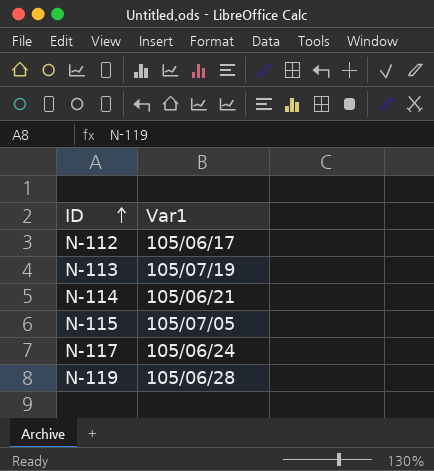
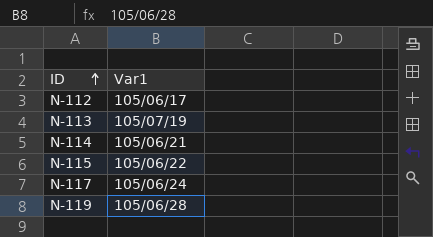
N-115 | Var1: 105/07/05 -> 105/06/22

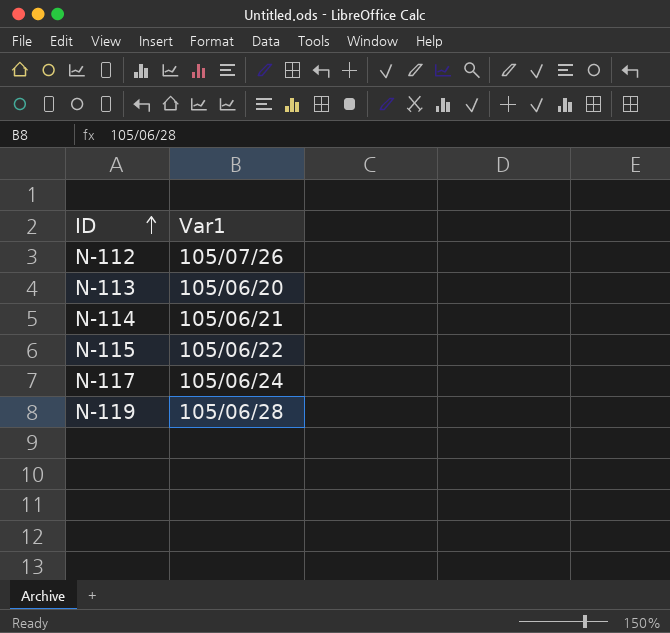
N-112 | Var1: 105/06/17 -> 105/07/26
N-113 | Var1: 105/07/19 -> 105/06/20

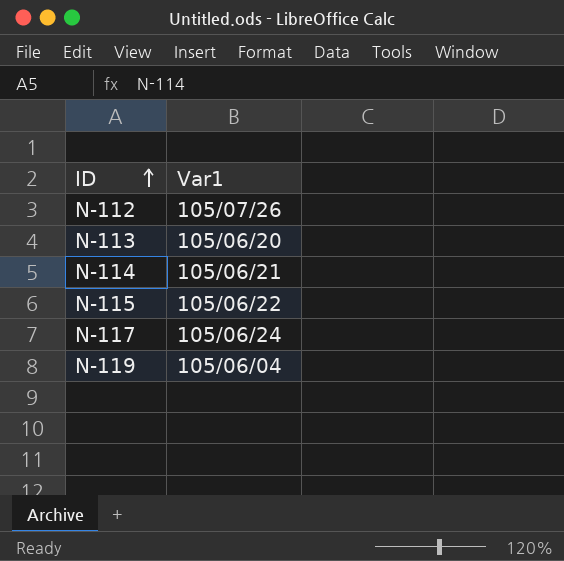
N-119 | Var1: 105/06/28 -> 105/06/04

